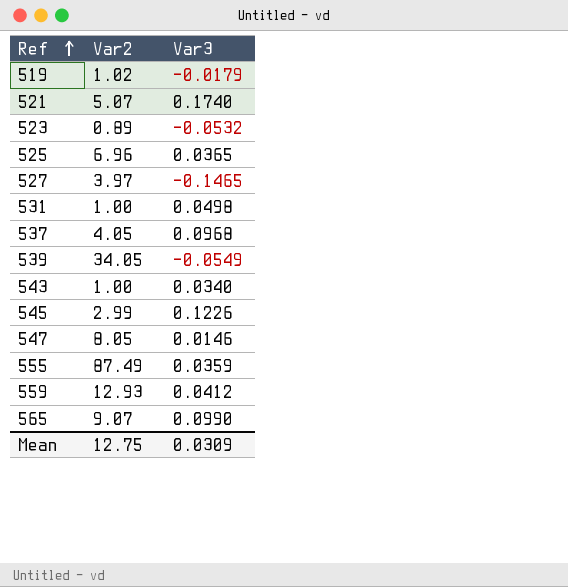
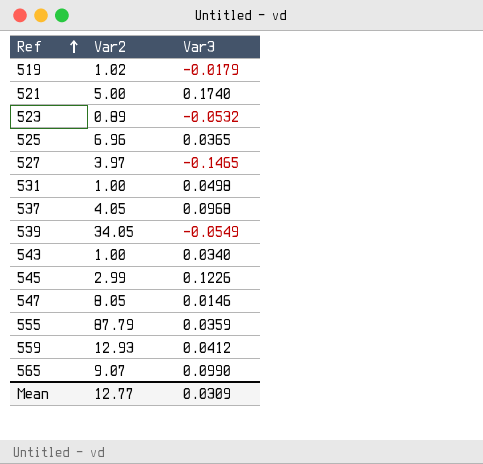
521 | Var2: 5.07 -> 5.00
555 | Var2: 87.49 -> 87.79
Mean | Var2: 12.75 -> 12.77

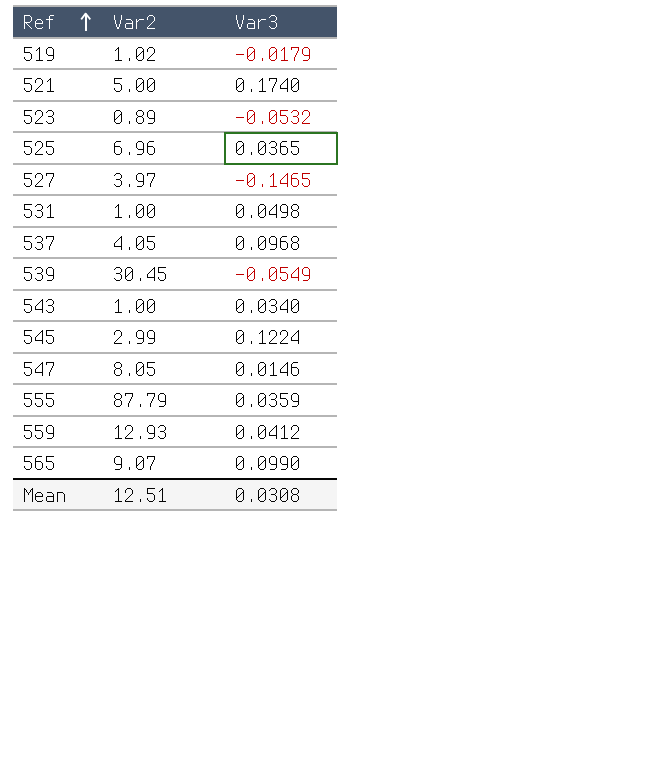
539 | Var2: 34.05 -> 30.45
545 | Var3: 0.1226 -> 0.1224
Mean | Var2: 12.77 -> 12.51
Mean | Var3: 0.0309 -> 0.0308

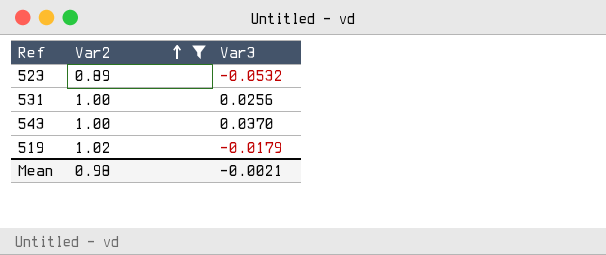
filter: none -> Var2 <= 1.02
row order: Ref ascending -> Var2 ascending
531 | Var3: 0.0498 -> 0.0256
543 | Var3: 0.0340 -> 0.0370
Mean | Var2: 12.51 -> 0.98
Mean | Var3: 0.0308 -> -0.0021

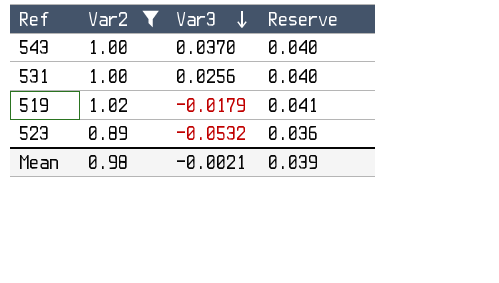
row order: Var2 ascending -> Var3 descending
column Reserve | formula: none -> [Var2] * 0.04

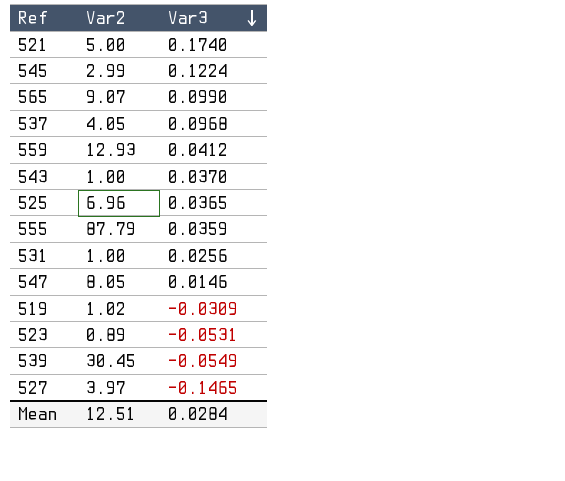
filter: Var2 <= 1.02 -> none
column Reserve | formula: [Var2] * 0.04 -> none
519 | Var3: -0.0179 -> -0.0309
523 | Var3: -0.0532 -> -0.0531
Mean | Var2: 0.98 -> 12.51
Mean | Var3: -0.0021 -> 0.0284

